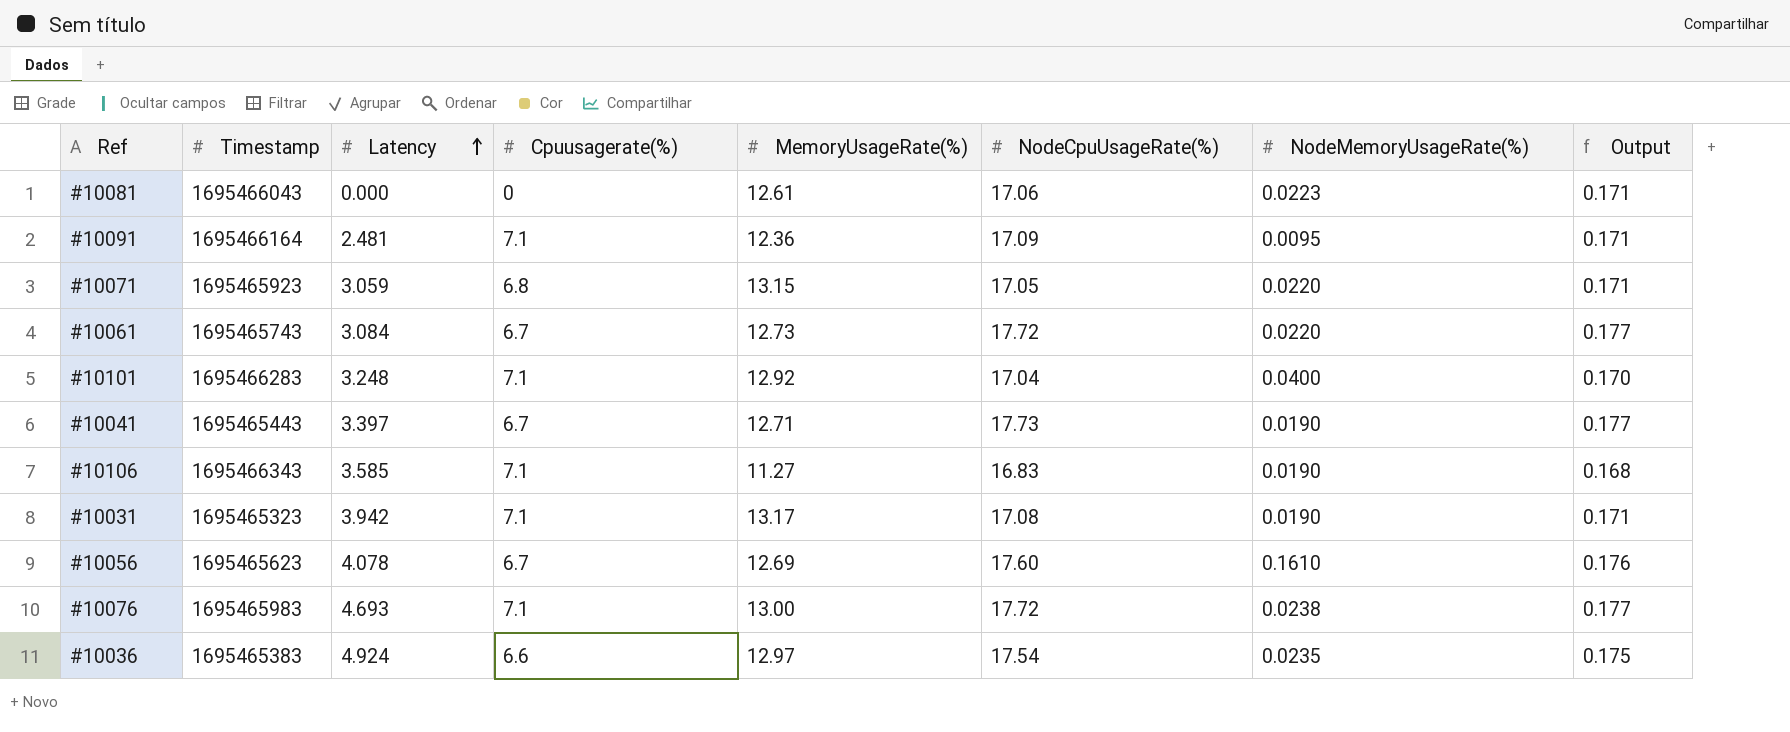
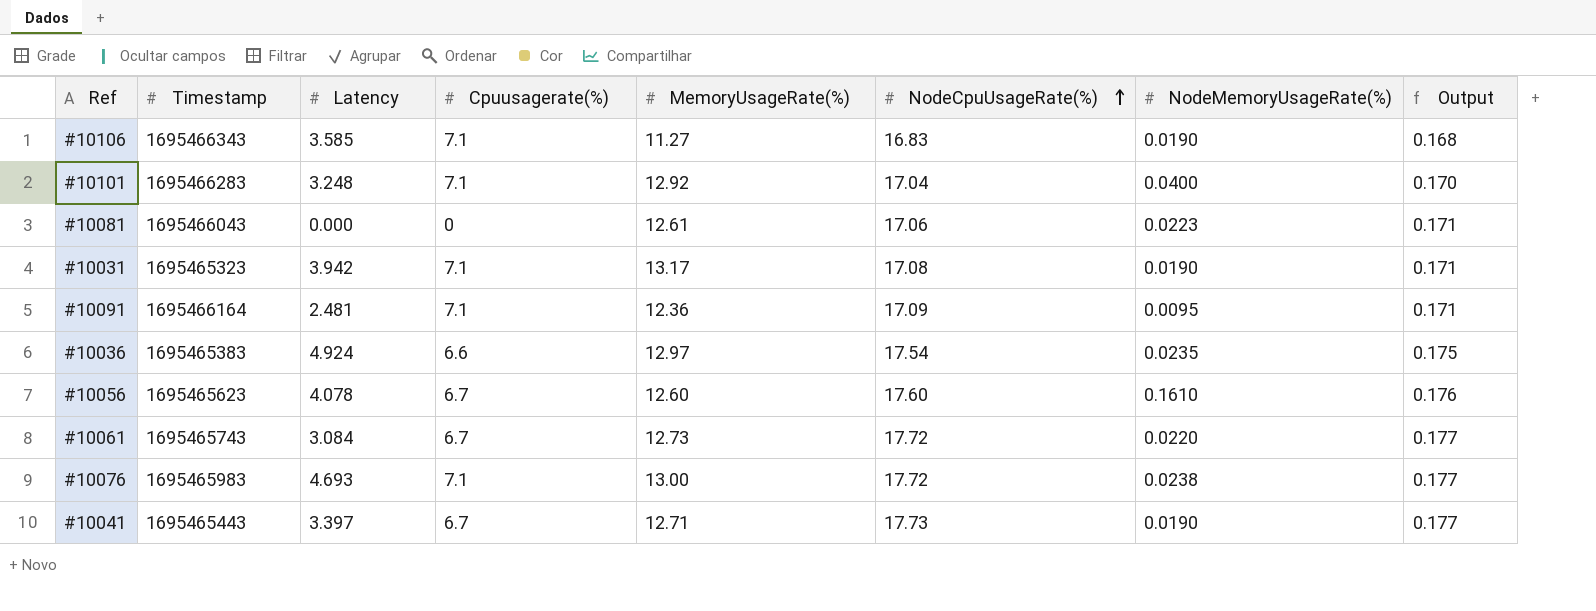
row order: Latency ascending -> NodeCpuUsageRate(%) ascending
row #10071: 1695465923 | 3.059 | 6.8 | 13.15 | 17.05 | 0.0220 | 0.171 -> none
#10056 | MemoryUsageRate(%): 12.69 -> 12.60

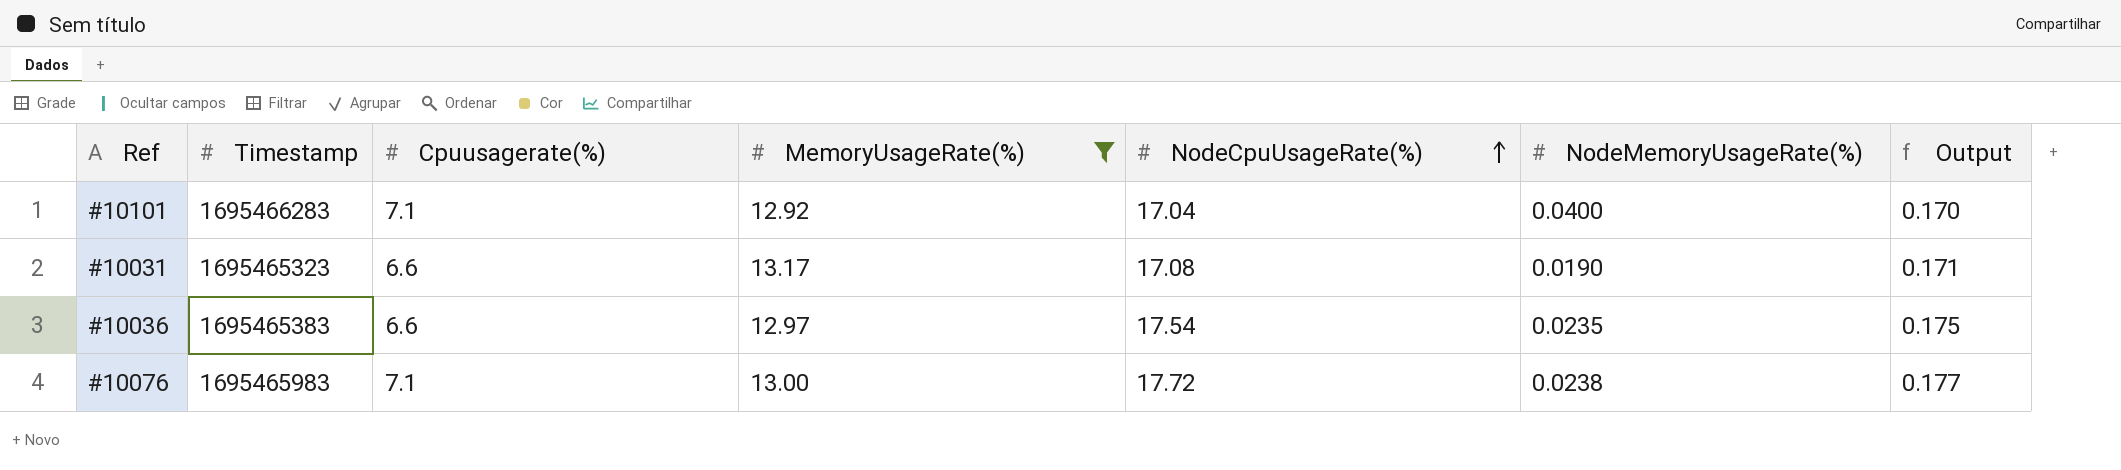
filter: none -> MemoryUsageRate(%) >= 12.92
column Latency | position: 3 -> none
#10031 | Cpuusagerate(%): 7.1 -> 6.6

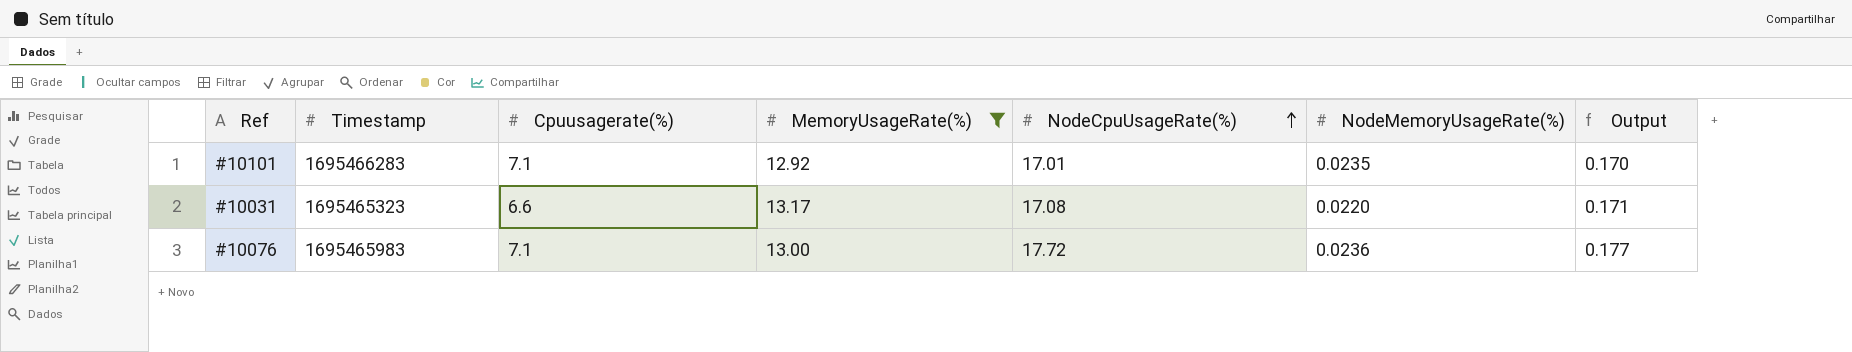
row #10036: 1695465383 | 6.6 | 12.97 | 17.54 | 0.0235 | 0.175 -> none
#10101 | NodeCpuUsageRate(%): 17.04 -> 17.01
#10101 | NodeMemoryUsageRate(%): 0.0400 -> 0.0235
#10031 | NodeMemoryUsageRate(%): 0.0190 -> 0.0220
#10076 | NodeMemoryUsageRate(%): 0.0238 -> 0.0236

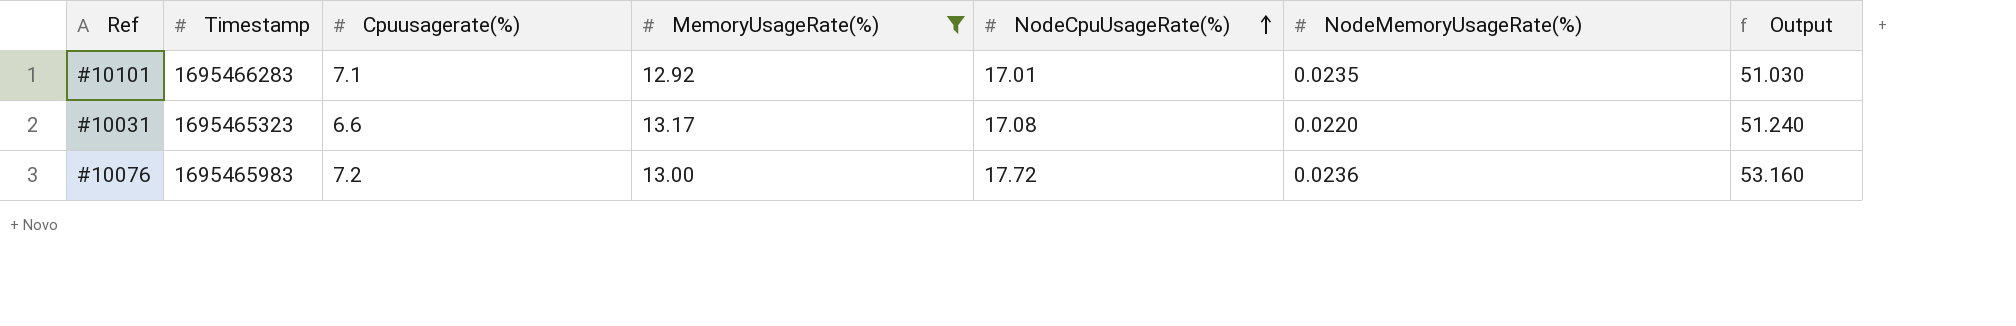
column Output | formula: [NodeCpuUsageRate(%)] * 0.01 -> [NodeCpuUsageRate(%)] * 3
#10076 | Cpuusagerate(%): 7.1 -> 7.2

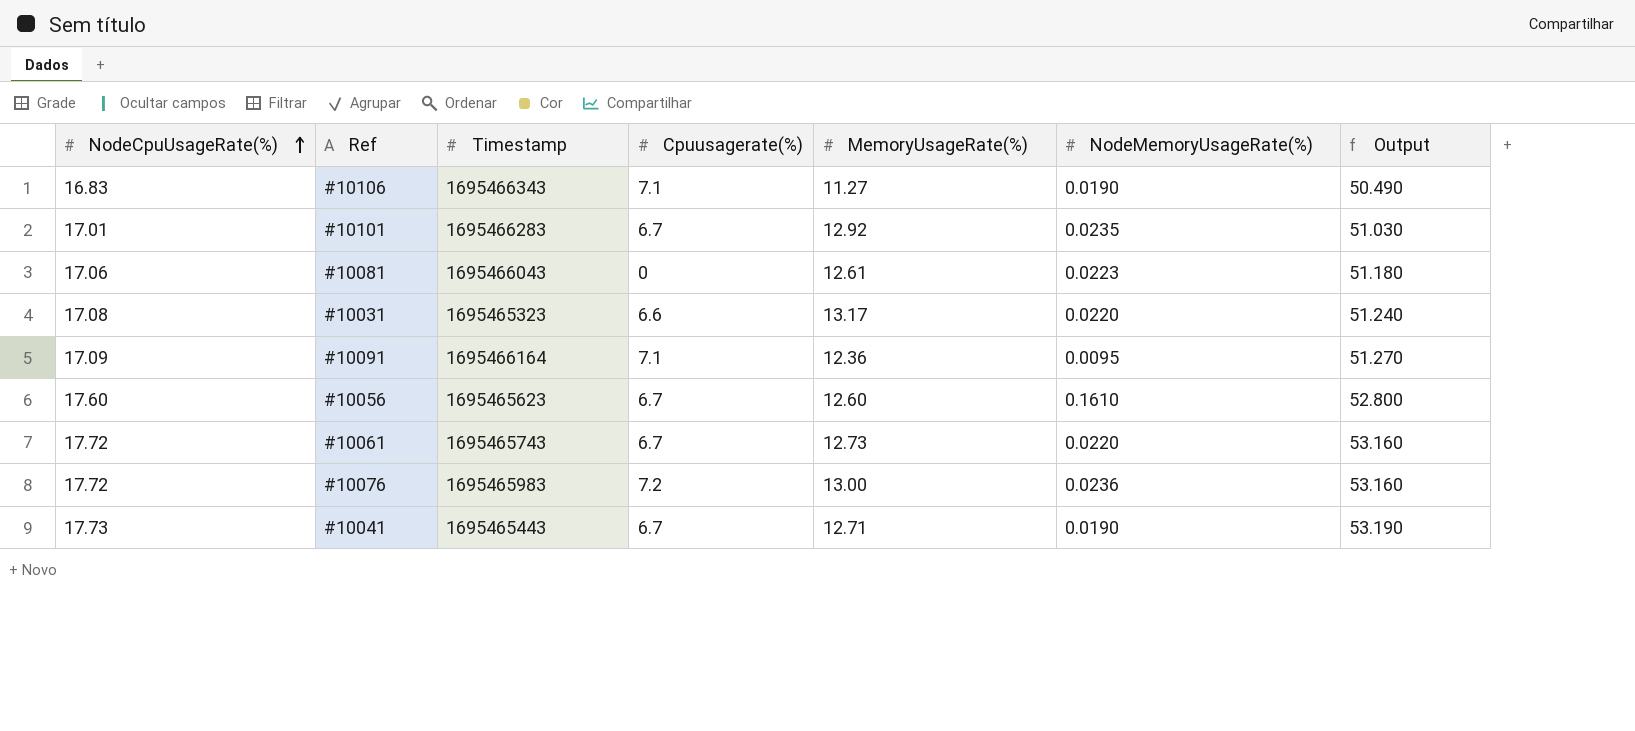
filter: MemoryUsageRate(%) >= 12.92 -> none
column NodeCpuUsageRate(%) | position: 5 -> 1
#10101 | Cpuusagerate(%): 7.1 -> 6.7

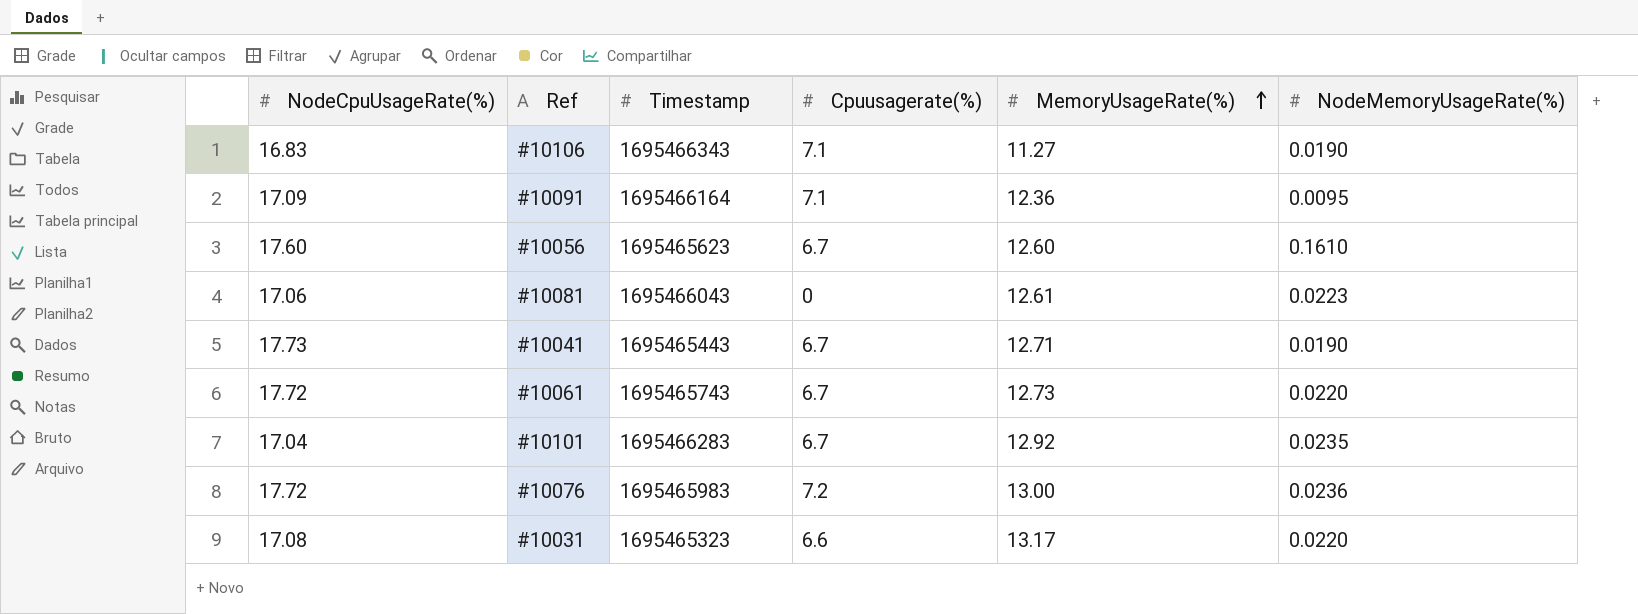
row order: NodeCpuUsageRate(%) ascending -> MemoryUsageRate(%) ascending
column Output | formula: [NodeCpuUsageRate(%)] * 3 -> none
#10101 | NodeCpuUsageRate(%): 17.01 -> 17.04

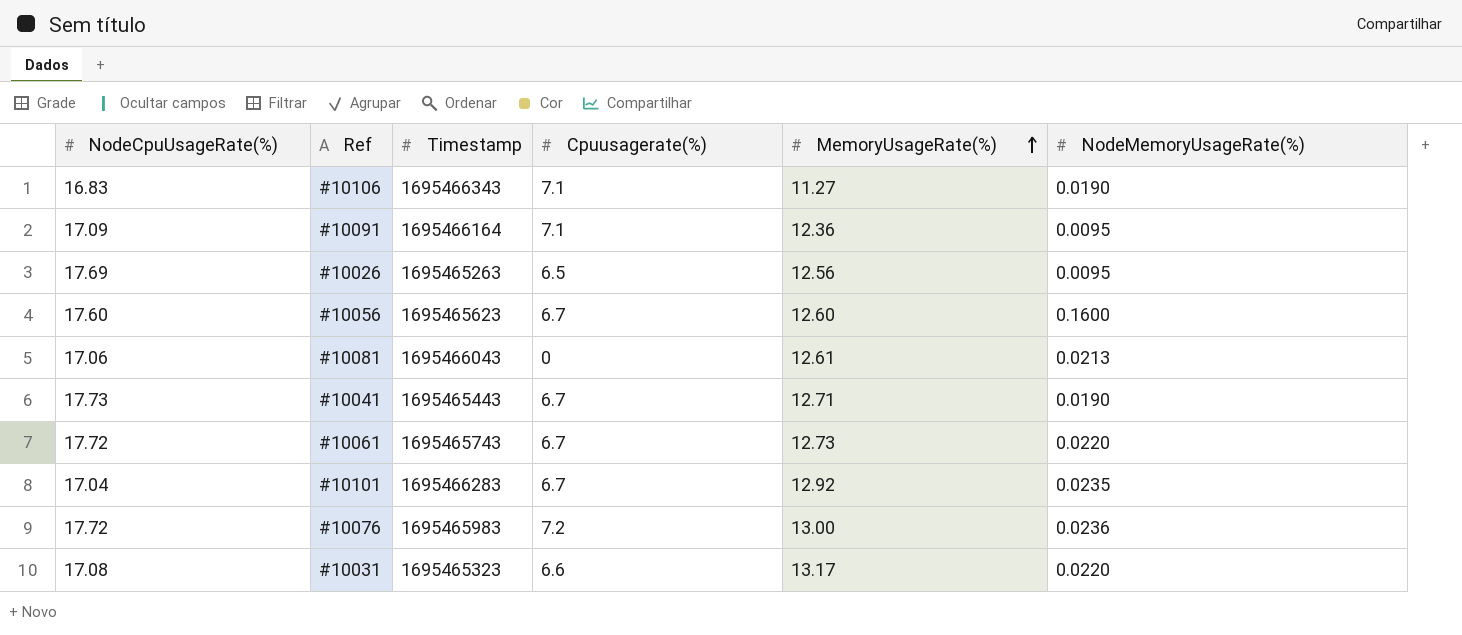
row #10026: none -> 17.69 | 1695465263 | 6.5 | 12.56 | 0.0095
#10056 | NodeMemoryUsageRate(%): 0.1610 -> 0.1600
#10081 | NodeMemoryUsageRate(%): 0.0223 -> 0.0213

